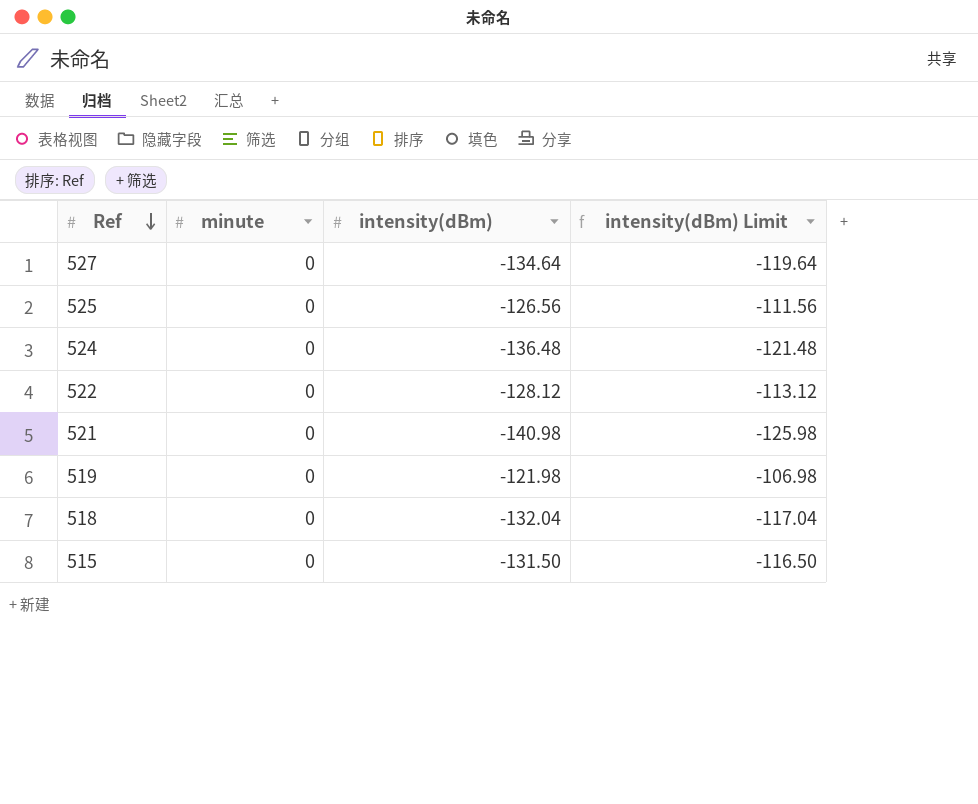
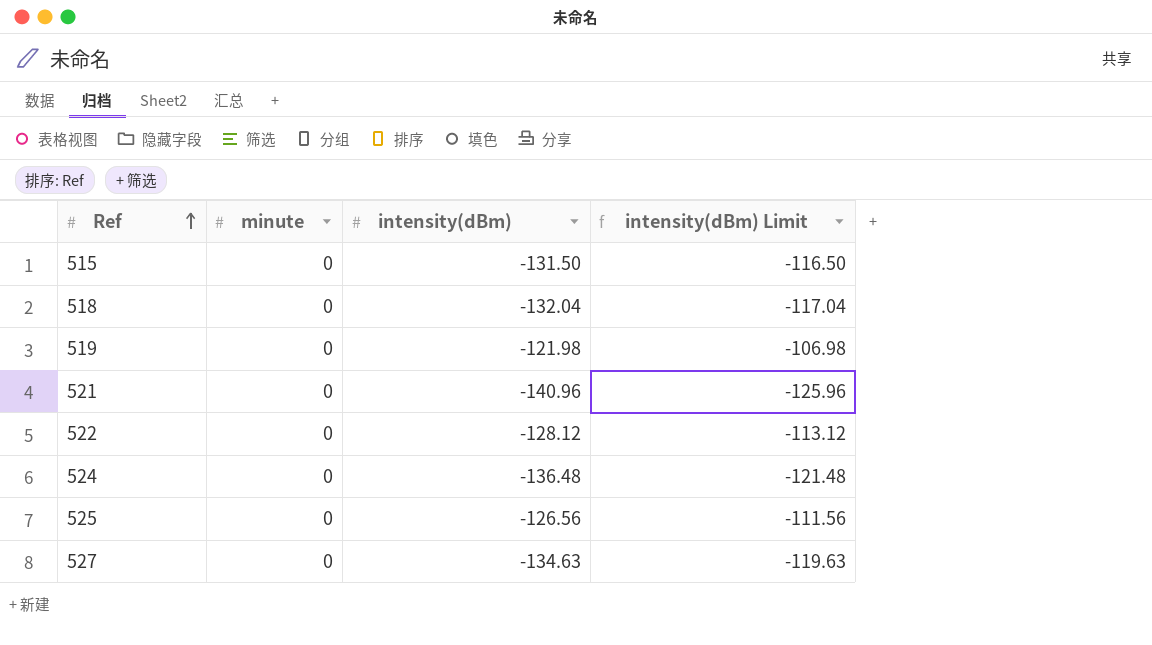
row order: Ref descending -> Ref ascending
521 | intensity(dBm): -140.98 -> -140.96
521 | intensity(dBm) Limit: -125.98 -> -125.96
527 | intensity(dBm): -134.64 -> -134.63
527 | intensity(dBm) Limit: -119.64 -> -119.63

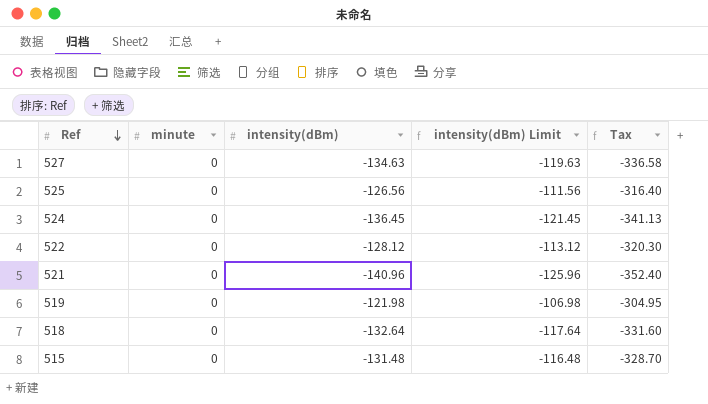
row order: Ref ascending -> Ref descending
column Tax | formula: none -> [intensity(dBm)] * 2.5
524 | intensity(dBm): -136.48 -> -136.45
524 | intensity(dBm) Limit: -121.48 -> -121.45
518 | intensity(dBm): -132.04 -> -132.64
518 | intensity(dBm) Limit: -117.04 -> -117.64
515 | intensity(dBm): -131.50 -> -131.48
515 | intensity(dBm) Limit: -116.50 -> -116.48

